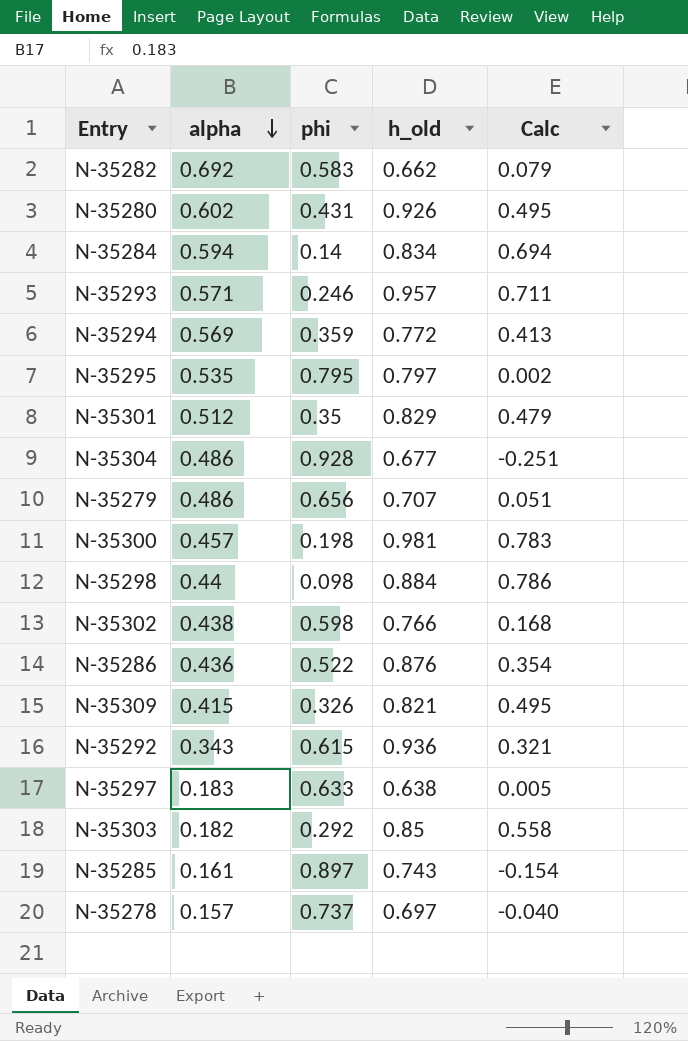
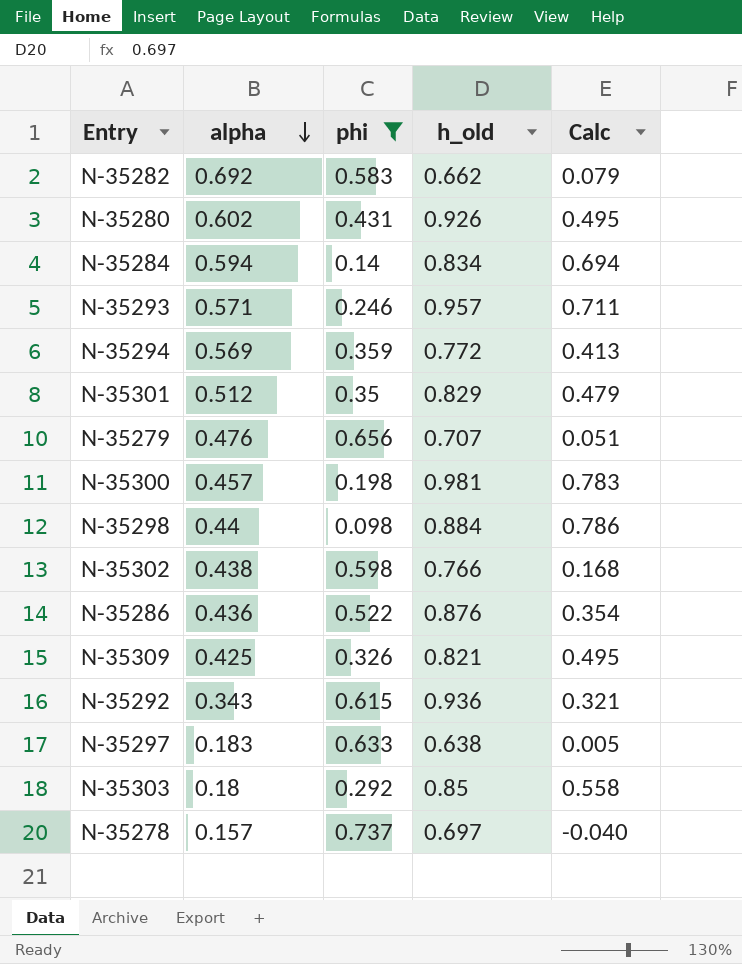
filter: none -> phi <= 0.737
N-35279 | alpha: 0.486 -> 0.476
N-35309 | alpha: 0.415 -> 0.425
N-35303 | alpha: 0.182 -> 0.18

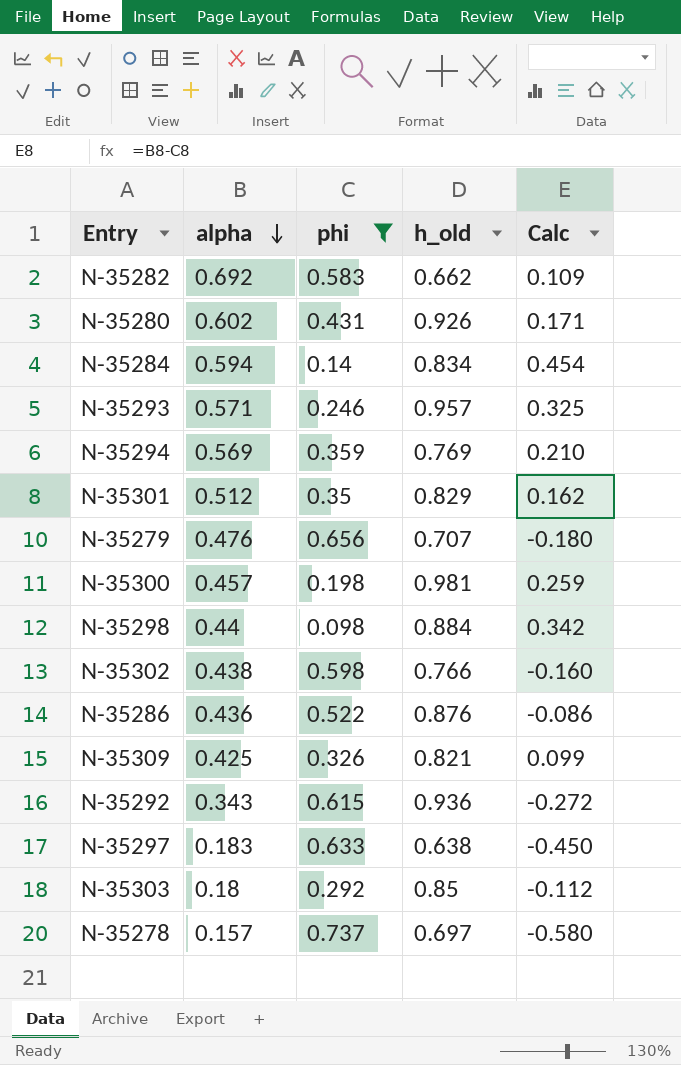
column Calc | formula: [h_old] - [phi] -> [alpha] - [phi]
N-35294 | h_old: 0.772 -> 0.769

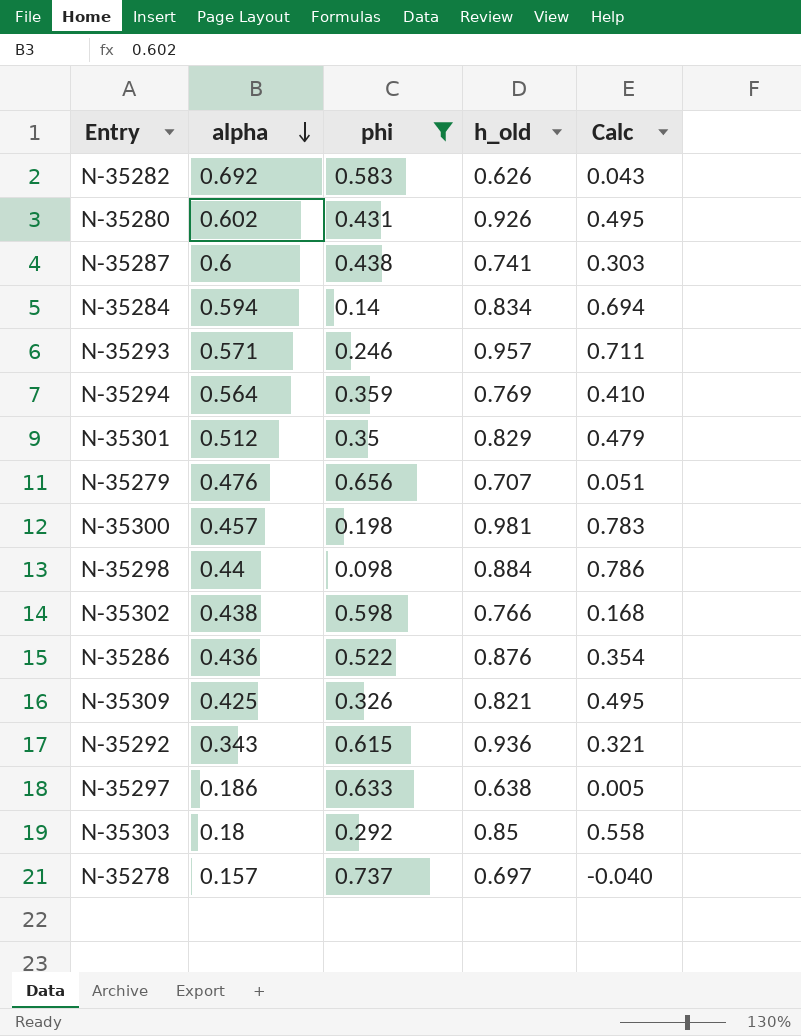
column Calc | formula: [alpha] - [phi] -> [h_old] - [phi]
N-35282 | h_old: 0.662 -> 0.626
row N-35287: none -> 0.6 | 0.438 | 0.741 | 0.303
N-35294 | alpha: 0.569 -> 0.564
N-35297 | alpha: 0.183 -> 0.186

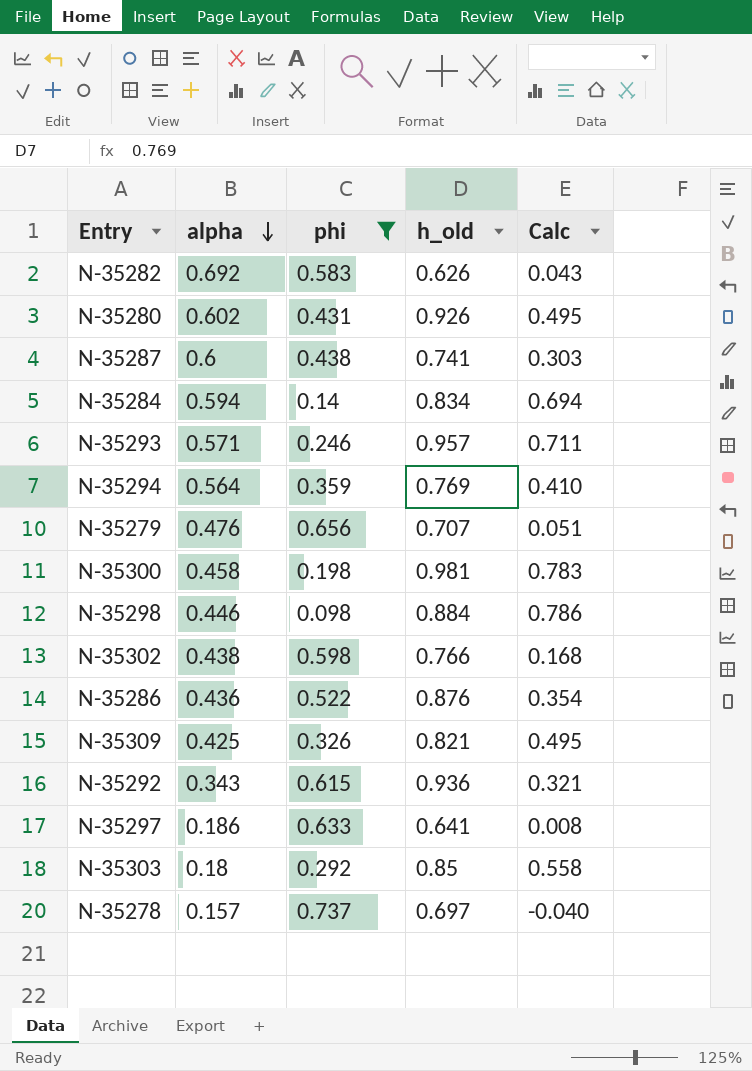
row N-35301: 0.512 | 0.35 | 0.829 | 0.479 -> none
N-35300 | alpha: 0.457 -> 0.458
N-35298 | alpha: 0.44 -> 0.446
N-35297 | h_old: 0.638 -> 0.641
N-35297 | Calc: 0.005 -> 0.008

